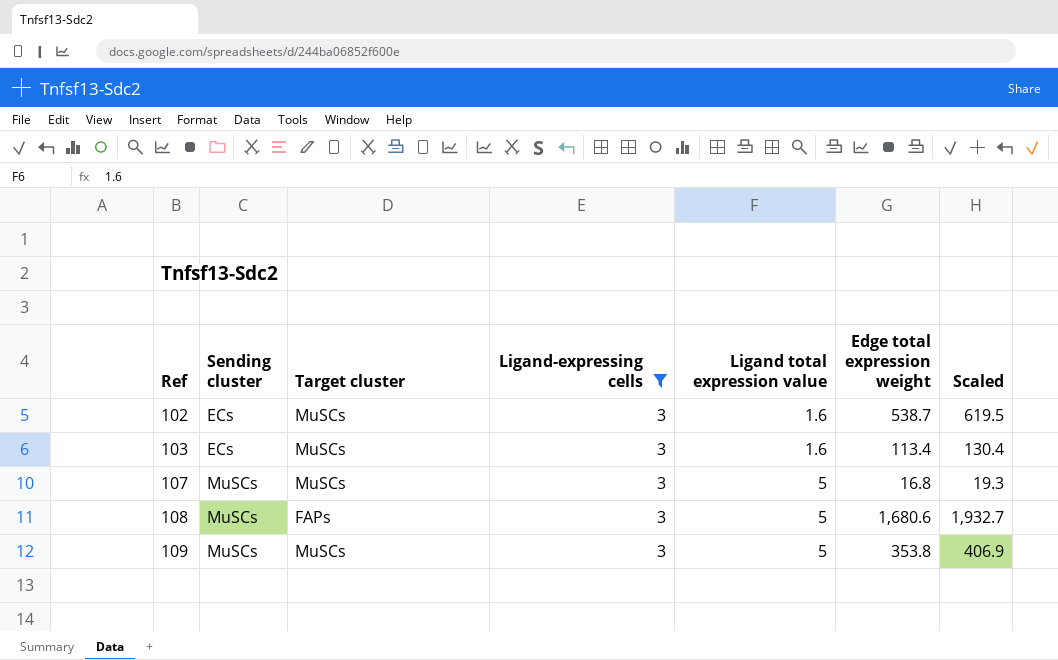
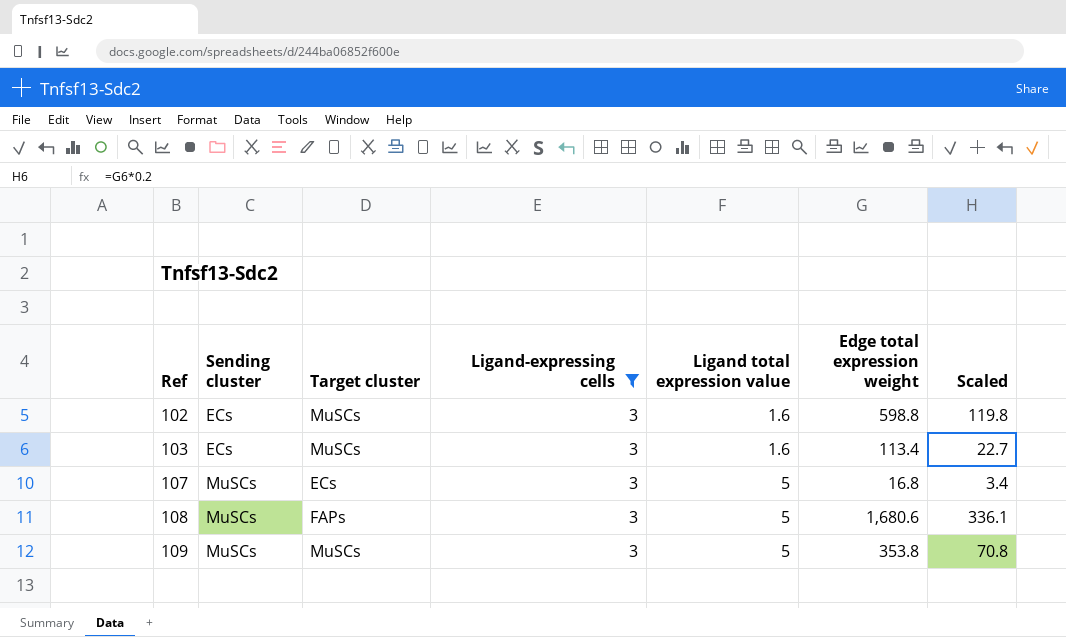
column Scaled | formula: [Edge total expression weight] * 1.15 -> [Edge total expression weight] * 0.2
102 | Edge total expression weight: 538.7 -> 598.8
107 | Target cluster: MuSCs -> ECs

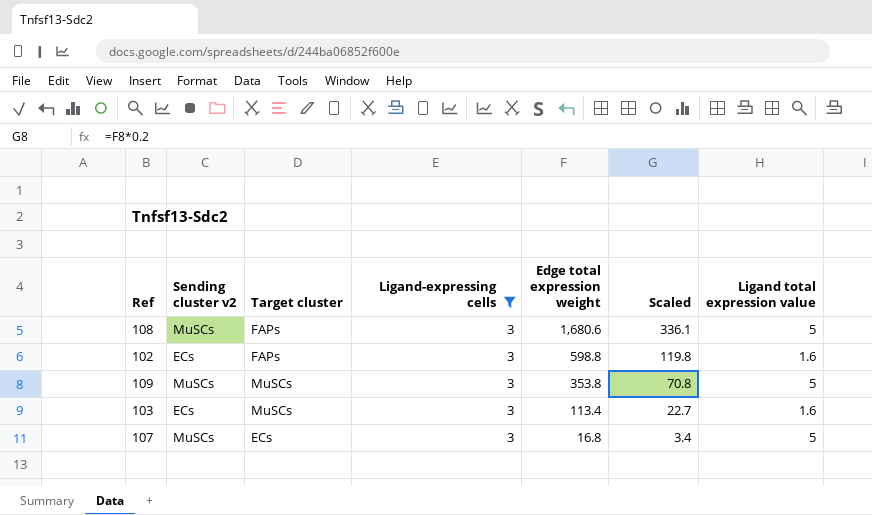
row order: Ref ascending -> Edge total expression weight descending
column name: Sending cluster -> Sending cluster v2
column Ligand total expression value | position: 5 -> 7
102 | Target cluster: MuSCs -> FAPs

